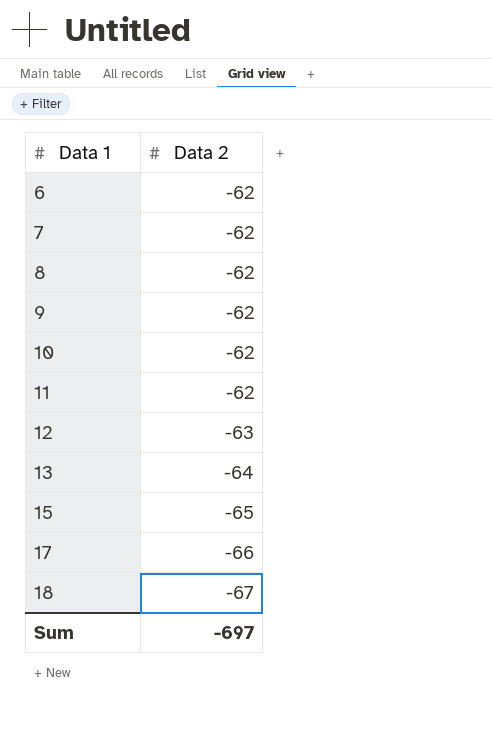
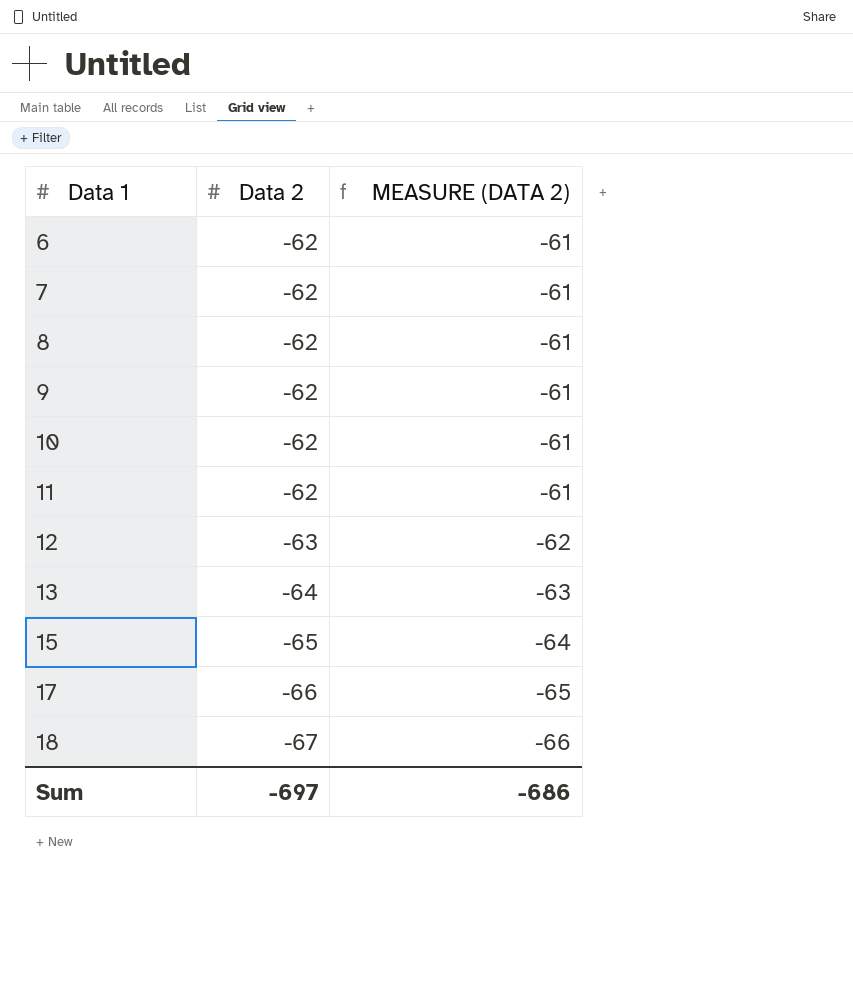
column MEASURE (DATA 2) | formula: none -> [Data 2] + 1

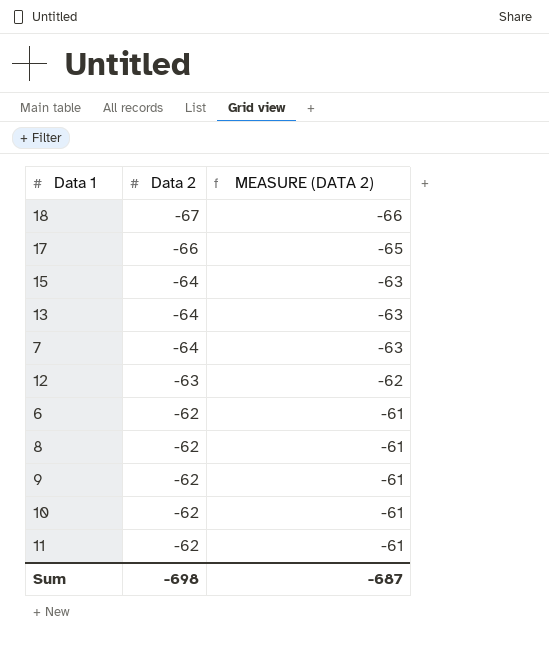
row order: Data 1 ascending -> Data 2 ascending
15 | Data 2: -65 -> -64
15 | MEASURE (DATA 2): -64 -> -63
7 | Data 2: -62 -> -64
7 | MEASURE (DATA 2): -61 -> -63
Sum | Data 2: -697 -> -698
Sum | MEASURE (DATA 2): -686 -> -687

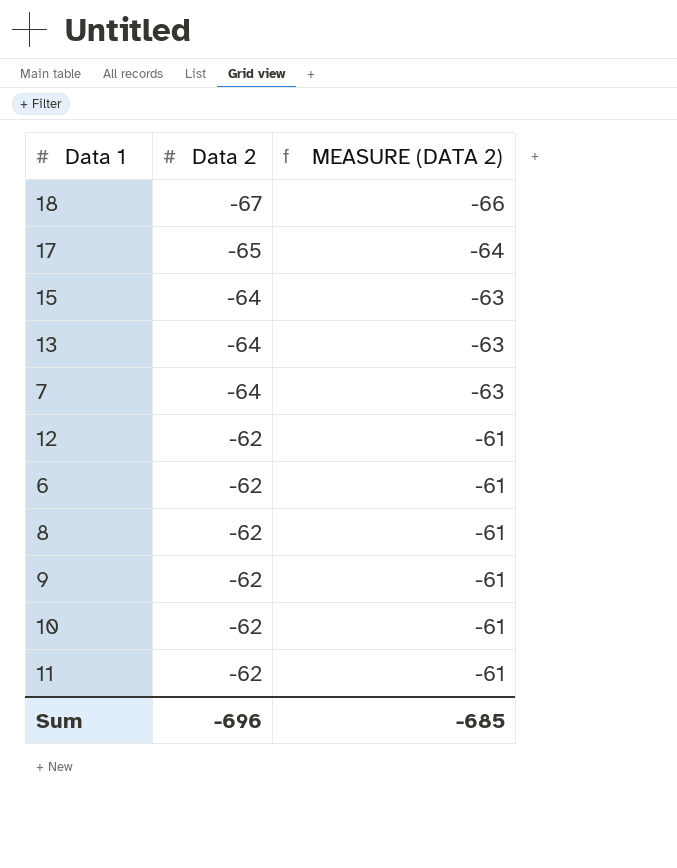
17 | Data 2: -66 -> -65
17 | MEASURE (DATA 2): -65 -> -64
12 | Data 2: -63 -> -62
12 | MEASURE (DATA 2): -62 -> -61
Sum | Data 2: -698 -> -696
Sum | MEASURE (DATA 2): -687 -> -685

